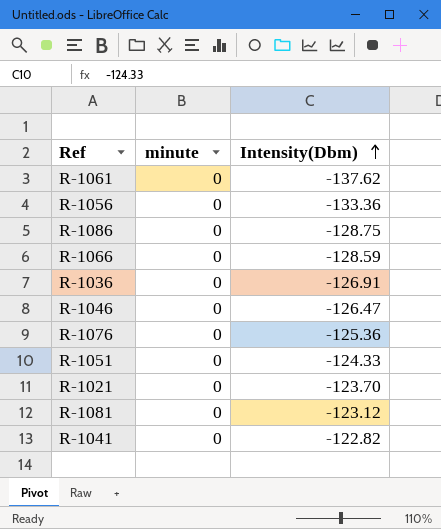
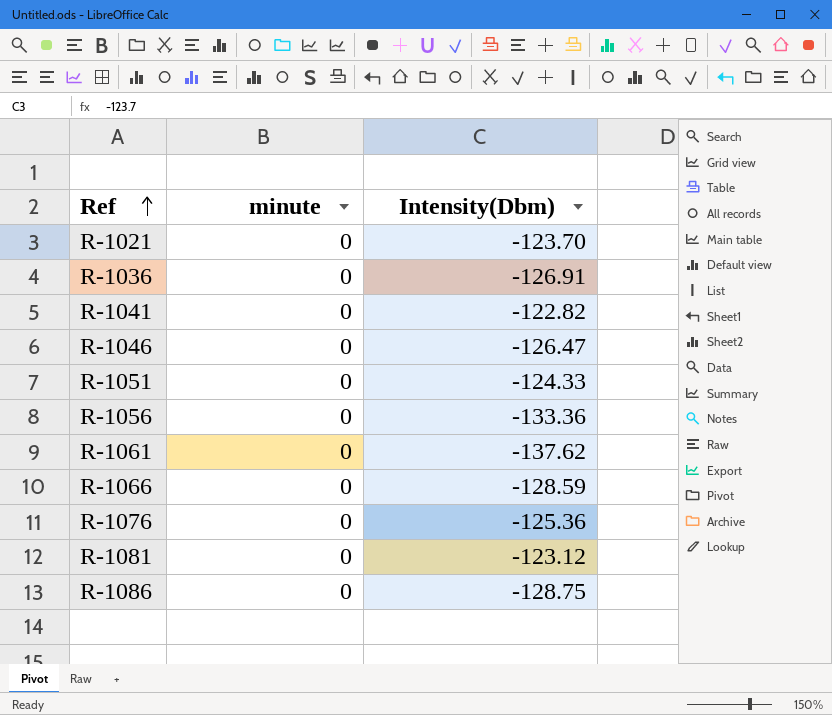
row order: Intensity(Dbm) ascending -> Ref ascending

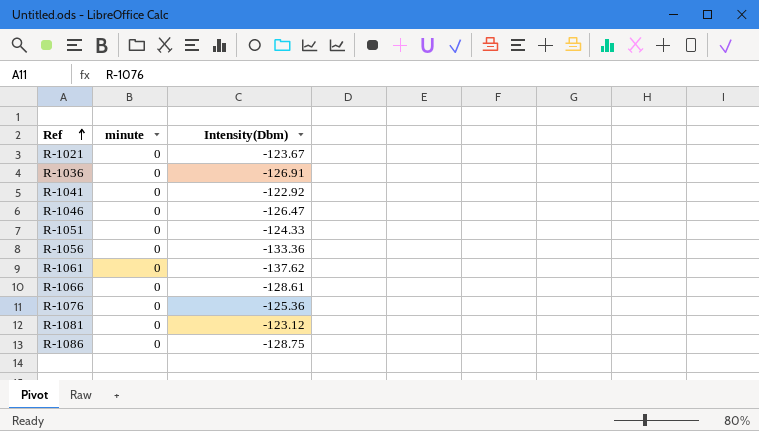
R-1021 | Intensity(Dbm): -123.70 -> -123.67
R-1041 | Intensity(Dbm): -122.82 -> -122.92
R-1066 | Intensity(Dbm): -128.59 -> -128.61

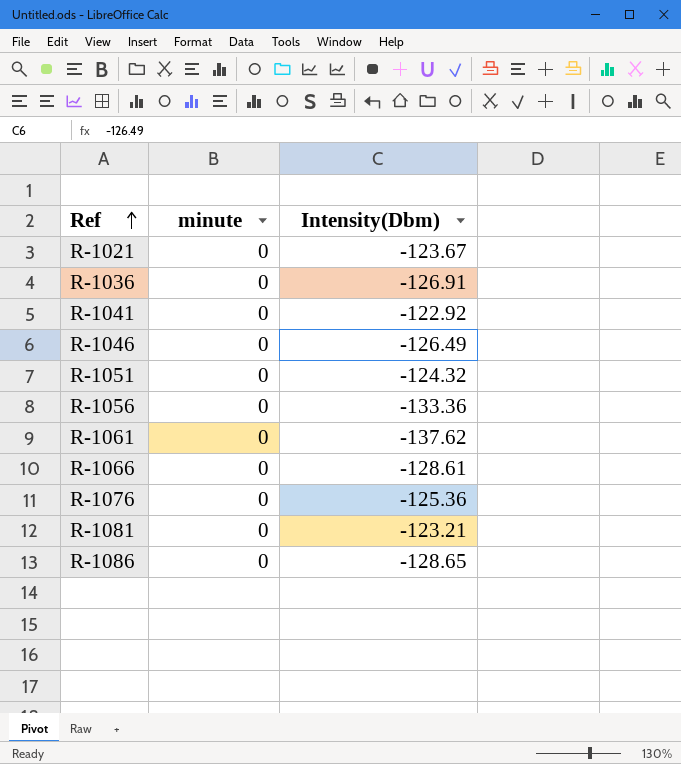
R-1046 | Intensity(Dbm): -126.47 -> -126.49
R-1051 | Intensity(Dbm): -124.33 -> -124.32
R-1081 | Intensity(Dbm): -123.12 -> -123.21
R-1086 | Intensity(Dbm): -128.75 -> -128.65

